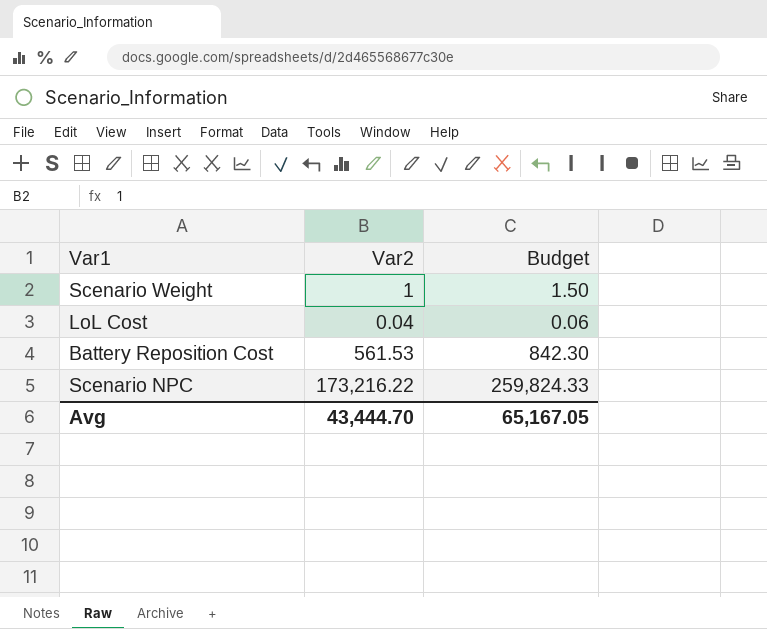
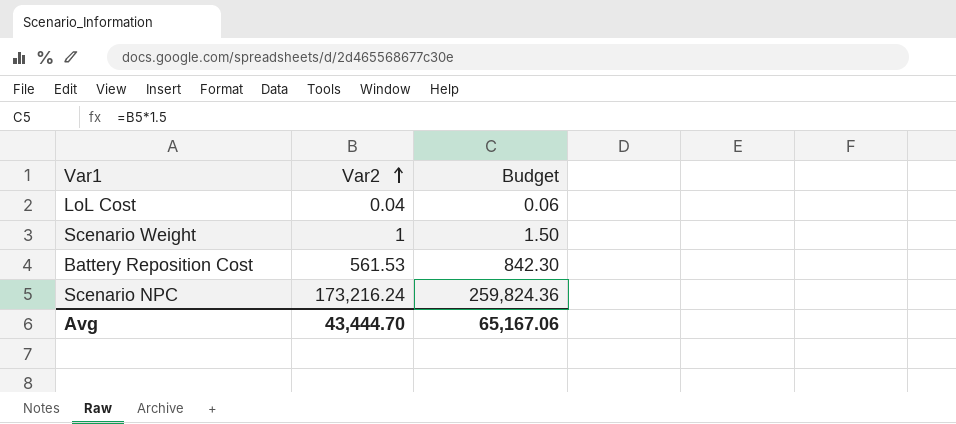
row order: none -> Var2 ascending
Scenario NPC | Var2: 173,216.22 -> 173,216.24
Scenario NPC | Budget: 259,824.33 -> 259,824.36
Avg | Budget: 65,167.05 -> 65,167.06

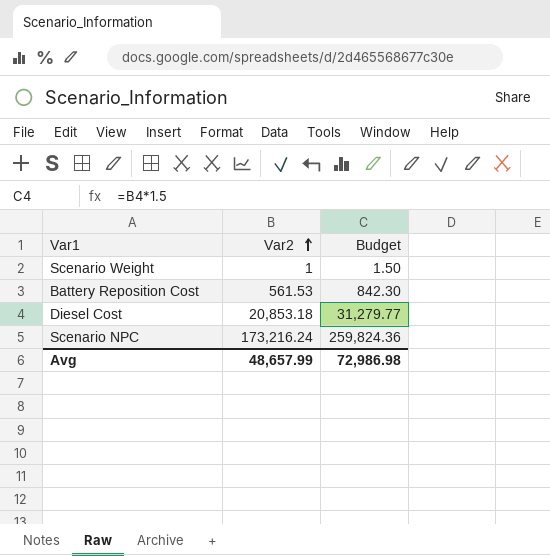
row LoL Cost: 0.04 | 0.06 -> none
row Diesel Cost: none -> 20,853.18 | 31,279.77
Avg | Var2: 43,444.70 -> 48,657.99
Avg | Budget: 65,167.06 -> 72,986.98

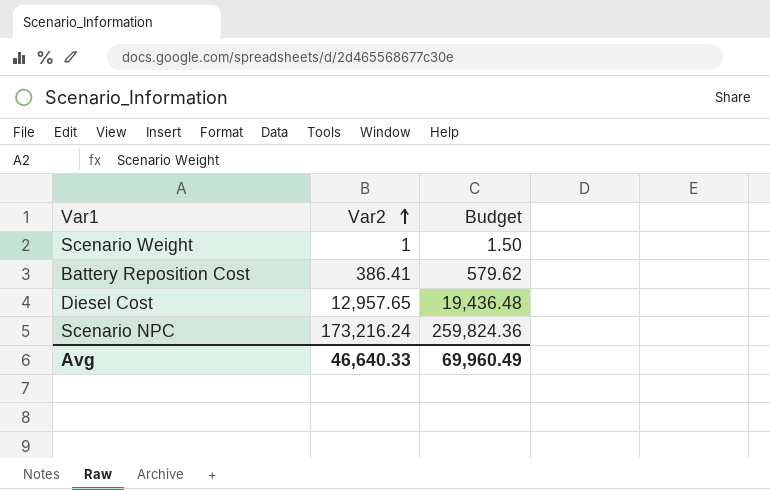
Battery Reposition Cost | Var2: 561.53 -> 386.41
Battery Reposition Cost | Budget: 842.30 -> 579.62
Diesel Cost | Var2: 20,853.18 -> 12,957.65
Diesel Cost | Budget: 31,279.77 -> 19,436.48
Avg | Var2: 48,657.99 -> 46,640.33
Avg | Budget: 72,986.98 -> 69,960.49

